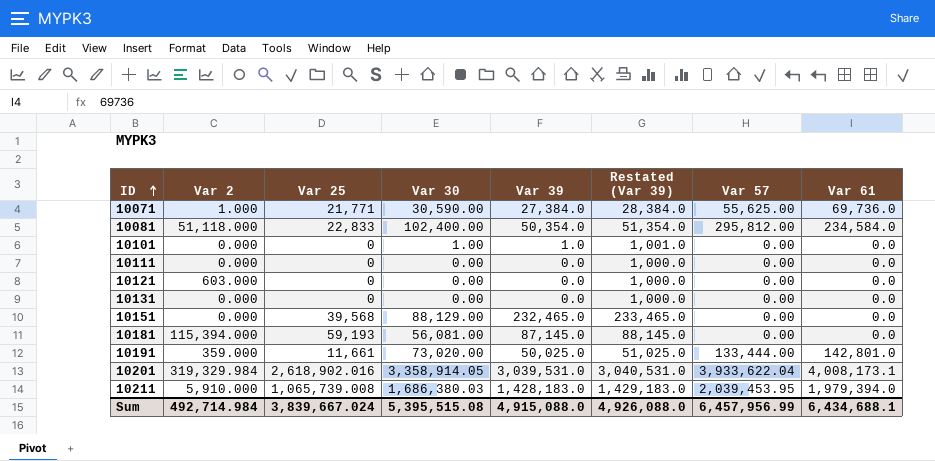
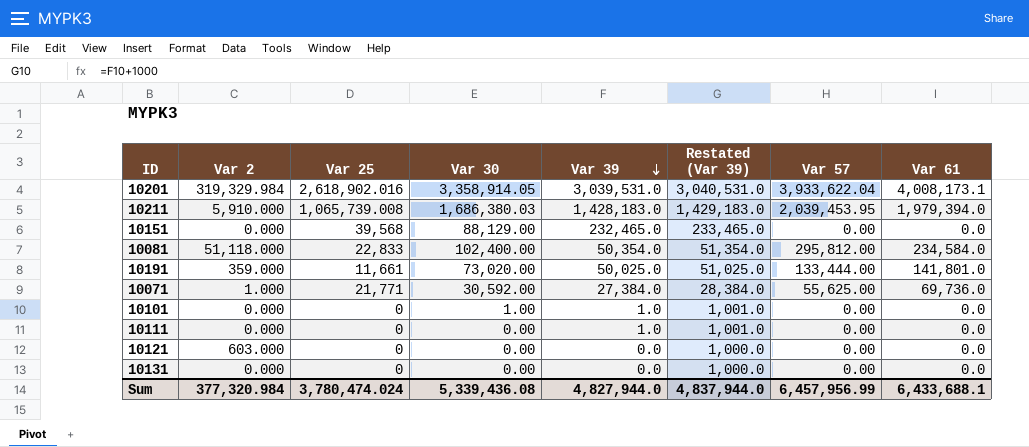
row order: ID ascending -> Var 39 descending
row 10181: 115,394.000 | 59,193 | 56,081.00 | 87,145.0 | 88,145.0 | 0.00 | 0.0 -> none
10191 | Var 61: 142,801.0 -> 141,801.0
10071 | Var 30: 30,590.00 -> 30,592.00
10111 | Var 39: 0.0 -> 1.0
10111 | Restated (Var 39): 1,000.0 -> 1,001.0
Sum | Var 2: 492,714.984 -> 377,320.984
Sum | Var 25: 3,839,667.024 -> 3,780,474.024
Sum | Var 30: 5,395,515.08 -> 5,339,436.08
Sum | Var 39: 4,915,088.0 -> 4,827,944.0
Sum | Restated (Var 39): 4,926,088.0 -> 4,837,944.0
Sum | Var 61: 6,434,688.1 -> 6,433,688.1

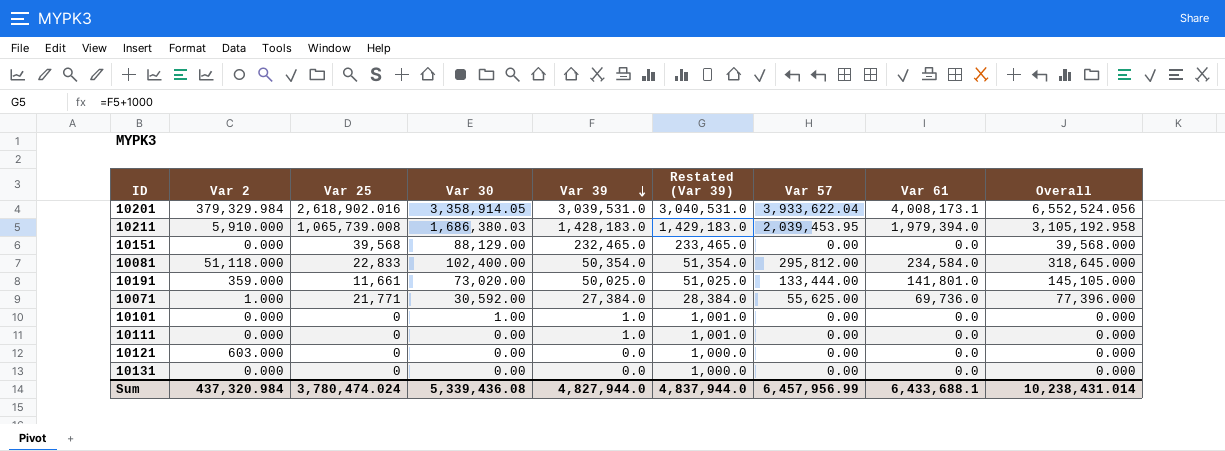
column Overall | formula: none -> [Var 25] + [Var 57]
10201 | Var 2: 319,329.984 -> 379,329.984
Sum | Var 2: 377,320.984 -> 437,320.984

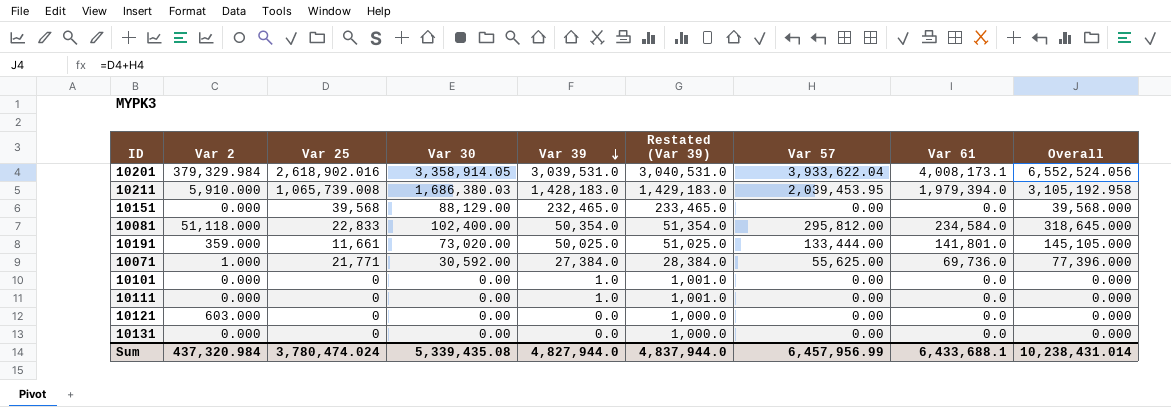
10101 | Var 30: 1.00 -> 0.00
Sum | Var 30: 5,339,436.08 -> 5,339,435.08

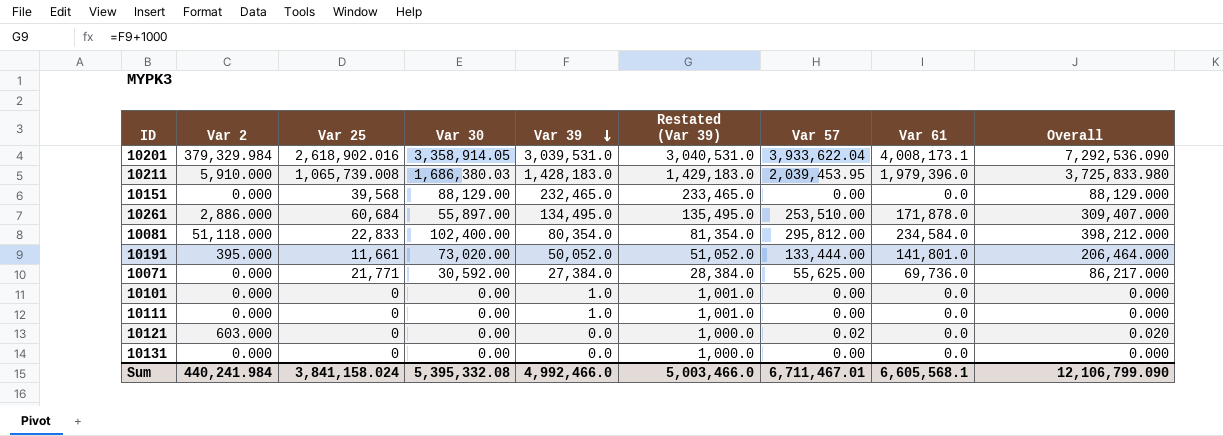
column Overall | formula: [Var 25] + [Var 57] -> [Var 30] + [Var 57]
10211 | Var 61: 1,979,394.0 -> 1,979,396.0
row 10261: none -> 2,886.000 | 60,684 | 55,897.00 | 134,495.0 | 135,495.0 | 253,510.00 | 171,878.0 | 309,407.000
10081 | Var 39: 50,354.0 -> 80,354.0
10081 | Restated (Var 39): 51,354.0 -> 81,354.0
10191 | Var 2: 359.000 -> 395.000
10191 | Var 39: 50,025.0 -> 50,052.0
10191 | Restated (Var 39): 51,025.0 -> 51,052.0
10071 | Var 2: 1.000 -> 0.000
10121 | Var 57: 0.00 -> 0.02
Sum | Var 2: 437,320.984 -> 440,241.984
Sum | Var 25: 3,780,474.024 -> 3,841,158.024
Sum | Var 30: 5,339,435.08 -> 5,395,332.08
Sum | Var 39: 4,827,944.0 -> 4,992,466.0
Sum | Restated (Var 39): 4,837,944.0 -> 5,003,466.0
Sum | Var 57: 6,457,956.99 -> 6,711,467.01
Sum | Var 61: 6,433,688.1 -> 6,605,568.1
Sum | Overall: 10,238,431.014 -> 12,106,799.090

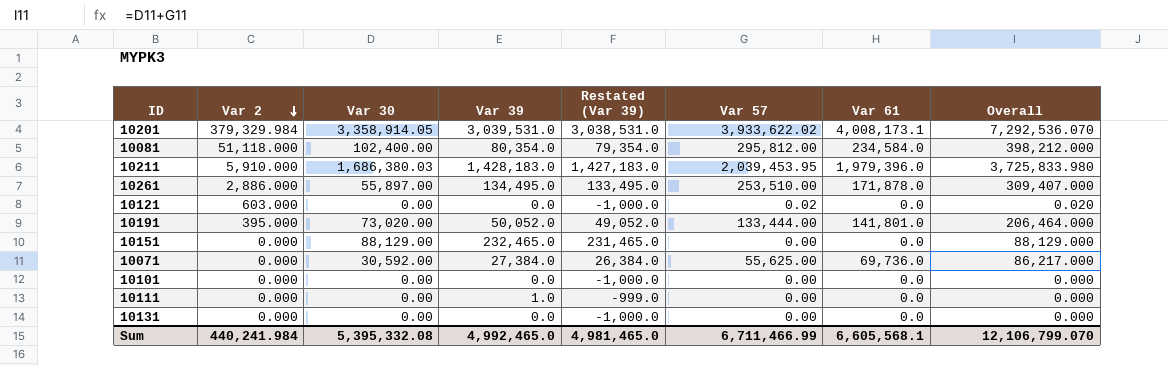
row order: Var 39 descending -> Var 2 descending
column Var 25 | position: 3 -> none
column Restated (Var 39) | formula: [Var 39] + 1000 -> [Var 39] - 1000
10201 | Var 57: 3,933,622.04 -> 3,933,622.02
10201 | Overall: 7,292,536.090 -> 7,292,536.070
10101 | Var 39: 1.0 -> 0.0
Sum | Var 39: 4,992,466.0 -> 4,992,465.0
Sum | Restated (Var 39): 5,003,466.0 -> 4,981,465.0
Sum | Var 57: 6,711,467.01 -> 6,711,466.99
Sum | Overall: 12,106,799.090 -> 12,106,799.070

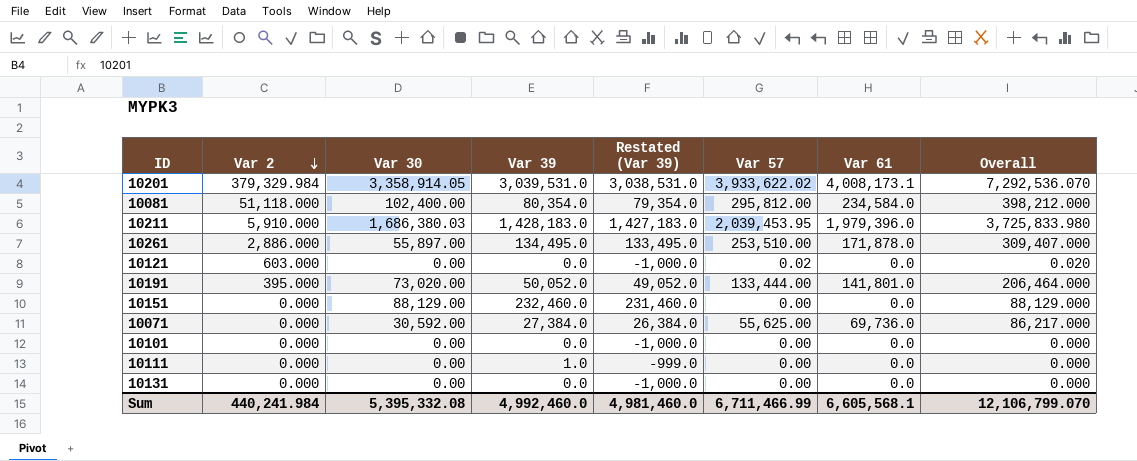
10151 | Var 39: 232,465.0 -> 232,460.0
10151 | Restated (Var 39): 231,465.0 -> 231,460.0
Sum | Var 39: 4,992,465.0 -> 4,992,460.0
Sum | Restated (Var 39): 4,981,465.0 -> 4,981,460.0

